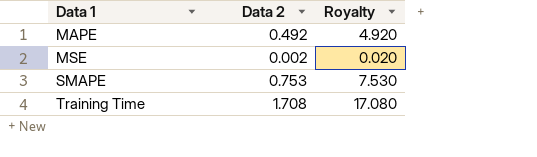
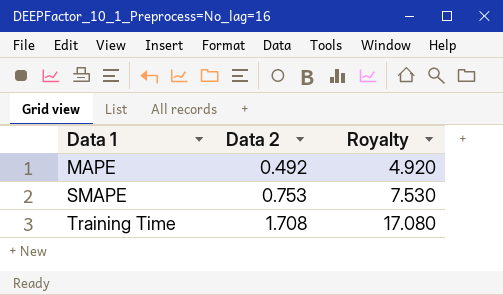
row MSE: 0.002 | 0.020 -> none

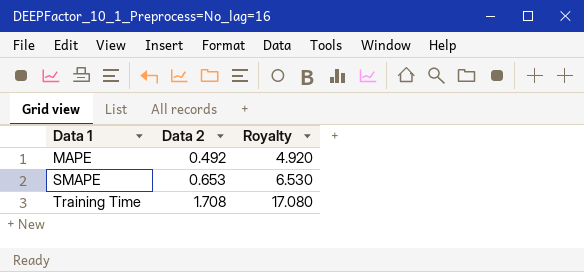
SMAPE | Data 2: 0.753 -> 0.653
SMAPE | Royalty: 7.530 -> 6.530

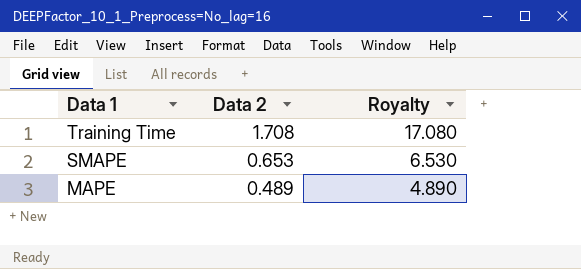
row order: Data 1 ascending -> Data 1 descending
MAPE | Data 2: 0.492 -> 0.489
MAPE | Royalty: 4.920 -> 4.890

